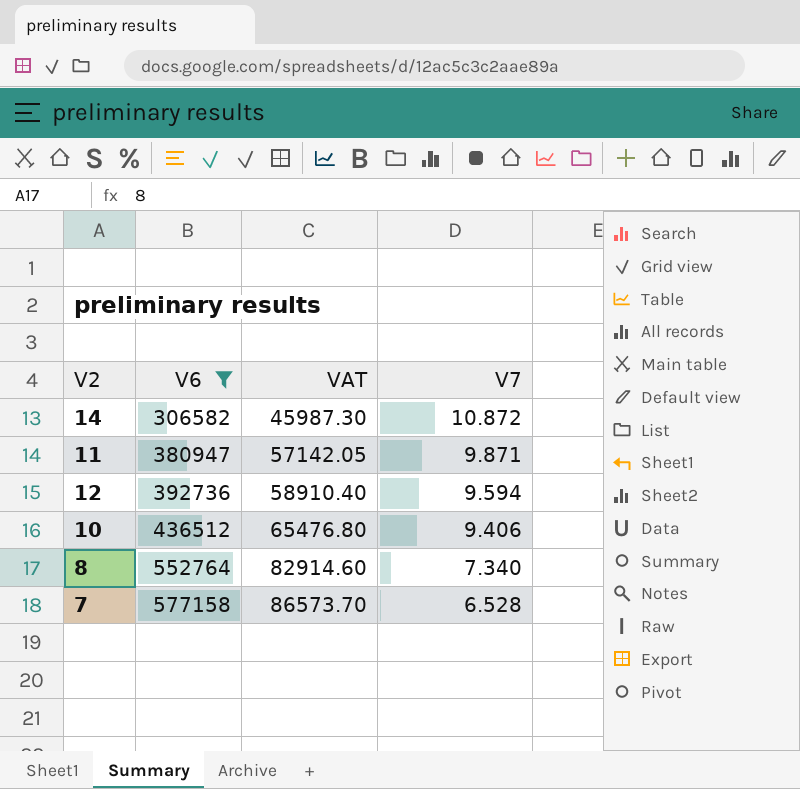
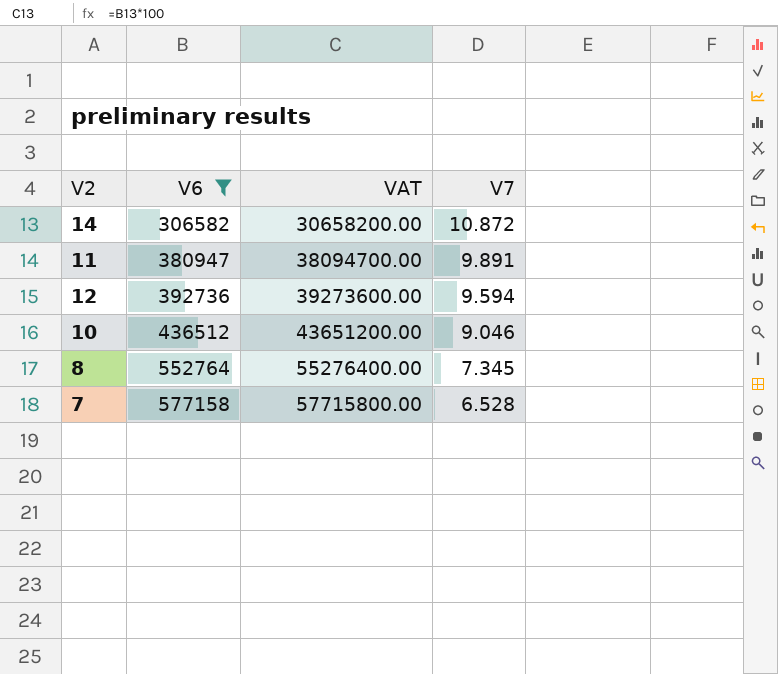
column VAT | formula: [V6] * 0.15 -> [V6] * 100
11 | V7: 9.871 -> 9.891
10 | V7: 9.406 -> 9.046
8 | V7: 7.340 -> 7.345

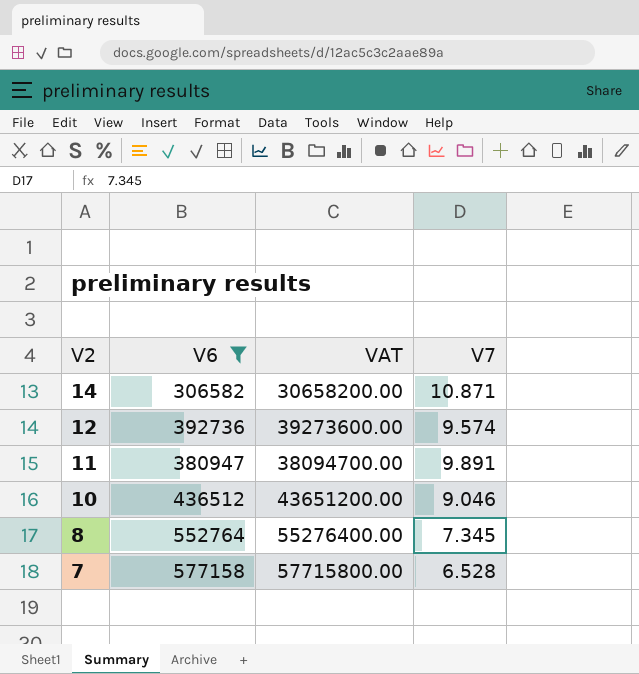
row order: V6 ascending -> V2 descending
14 | V7: 10.872 -> 10.871
12 | V7: 9.594 -> 9.574

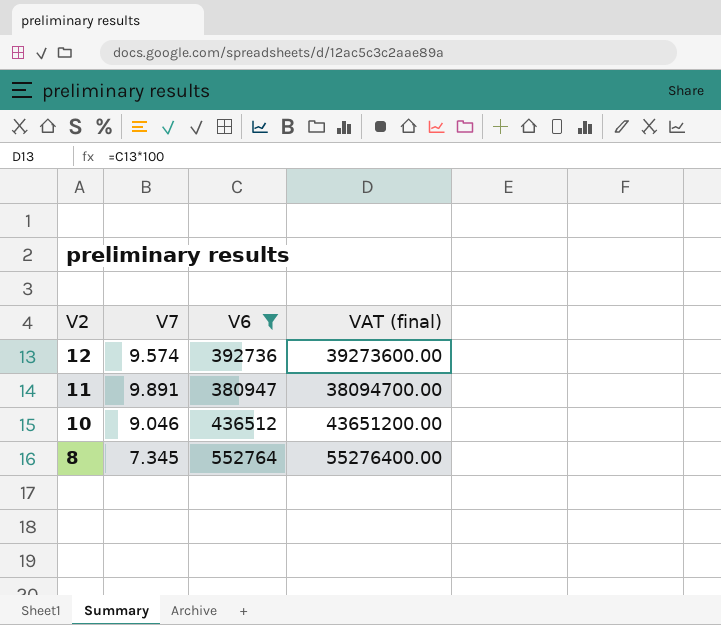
column V7 | position: 4 -> 2
column name: VAT -> VAT (final)
row 14: 306582 | 30658200.00 | 10.871 -> none
row 7: 577158 | 57715800.00 | 6.528 -> none

